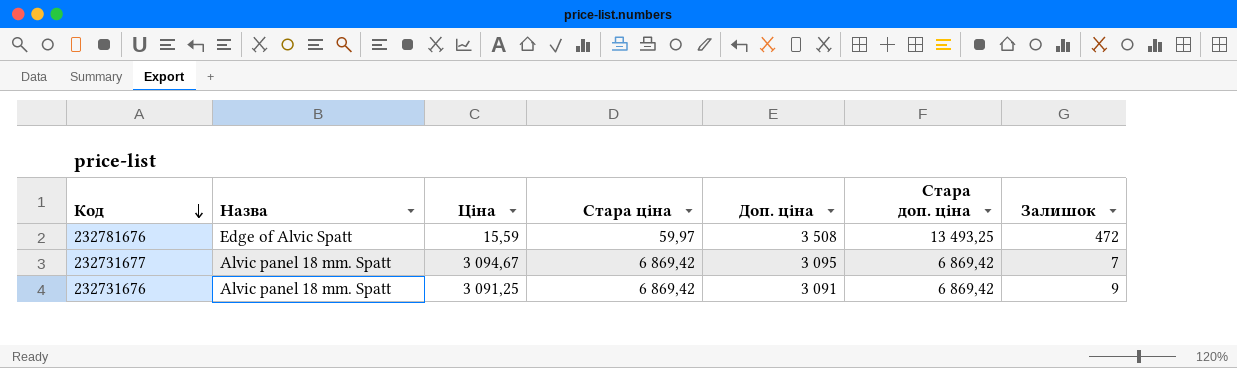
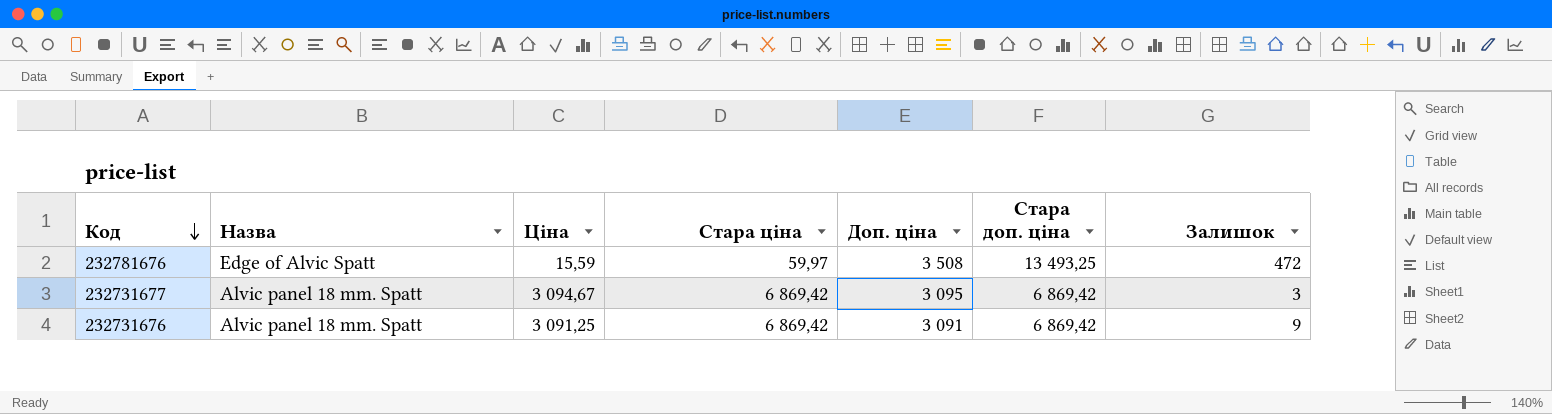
232731677 | Залишок: 7 -> 3

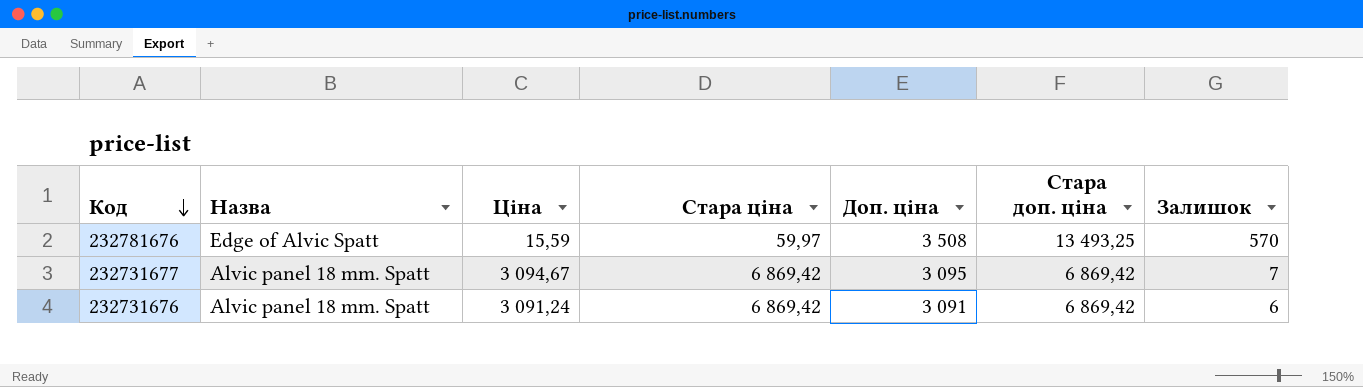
232781676 | Залишок: 472 -> 570
232731677 | Залишок: 3 -> 7
232731676 | Ціна: 3 091,25 -> 3 091,24
232731676 | Залишок: 9 -> 6

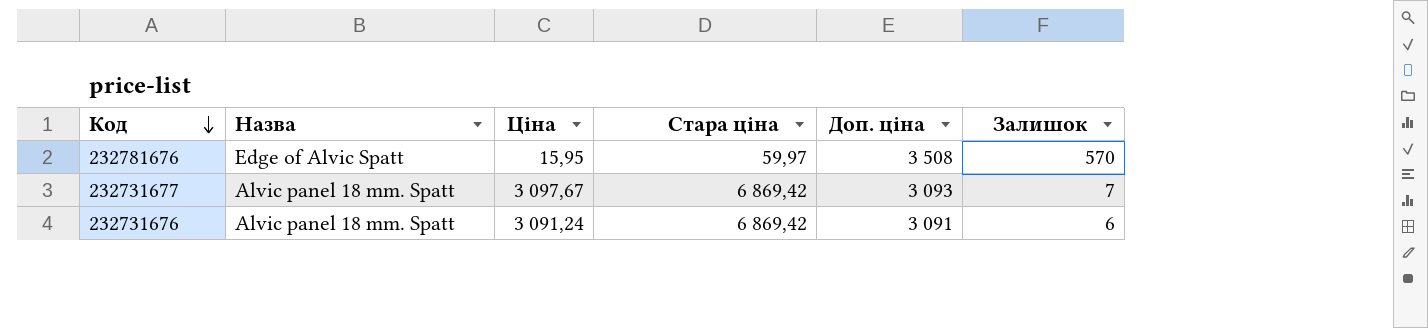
column Стара доп. ціна | position: 6 -> none
232781676 | Ціна: 15,59 -> 15,95
232731677 | Ціна: 3 094,67 -> 3 097,67
232731677 | Доп. ціна: 3 095 -> 3 093

